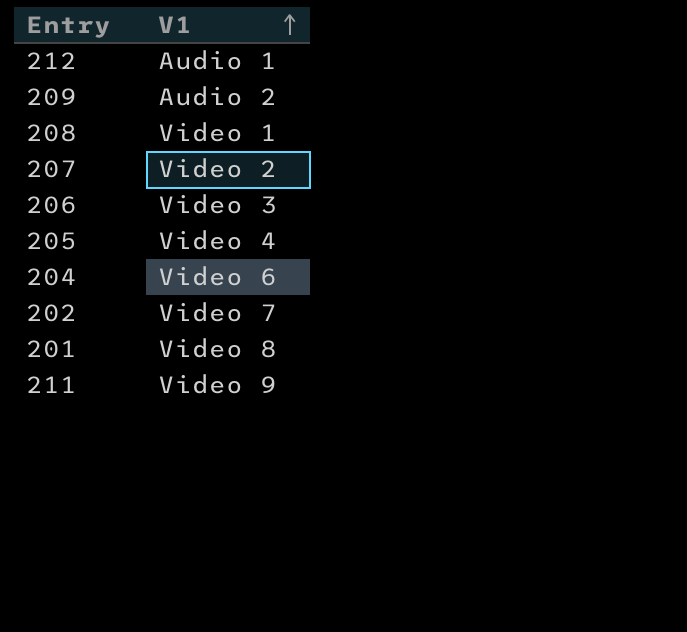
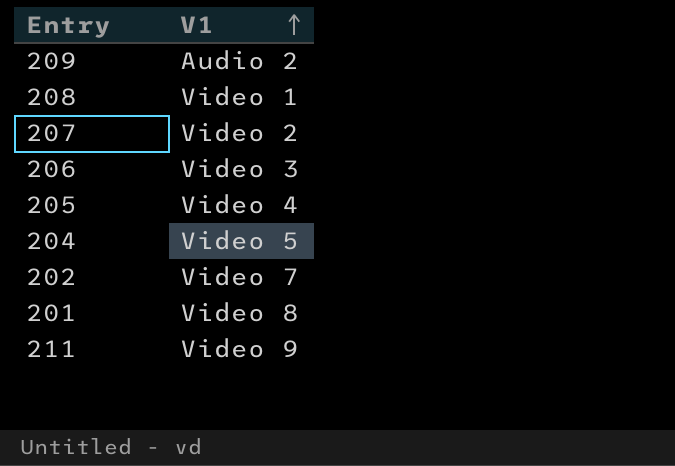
row 212: Audio 1 -> none
204 | V1: Video 6 -> Video 5

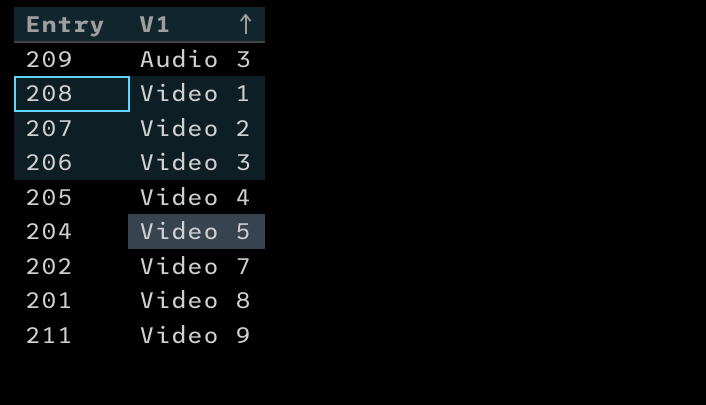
209 | V1: Audio 2 -> Audio 3

